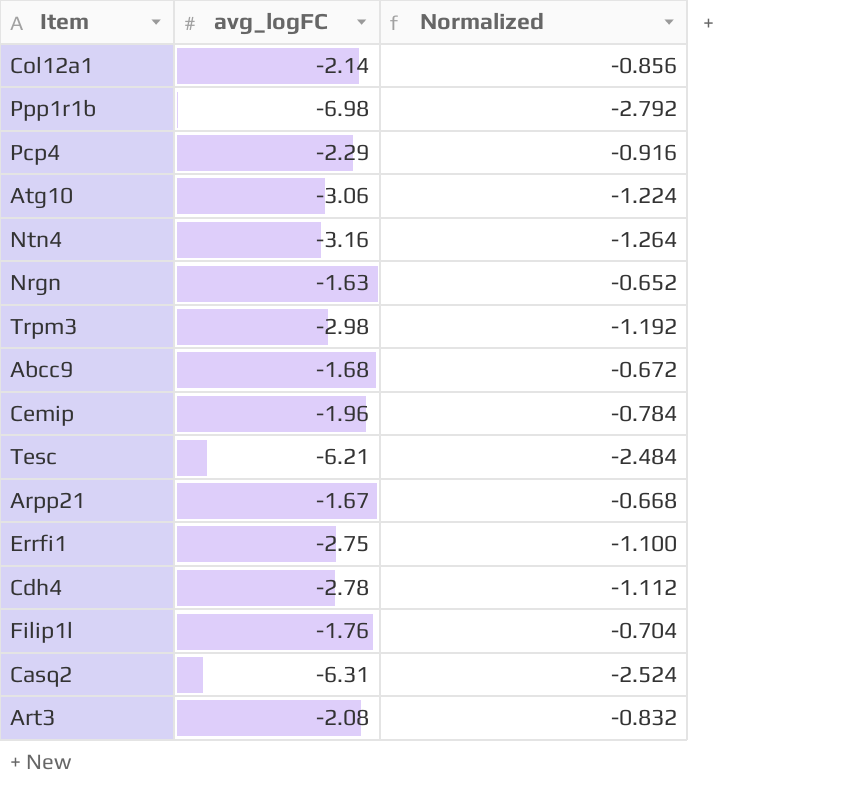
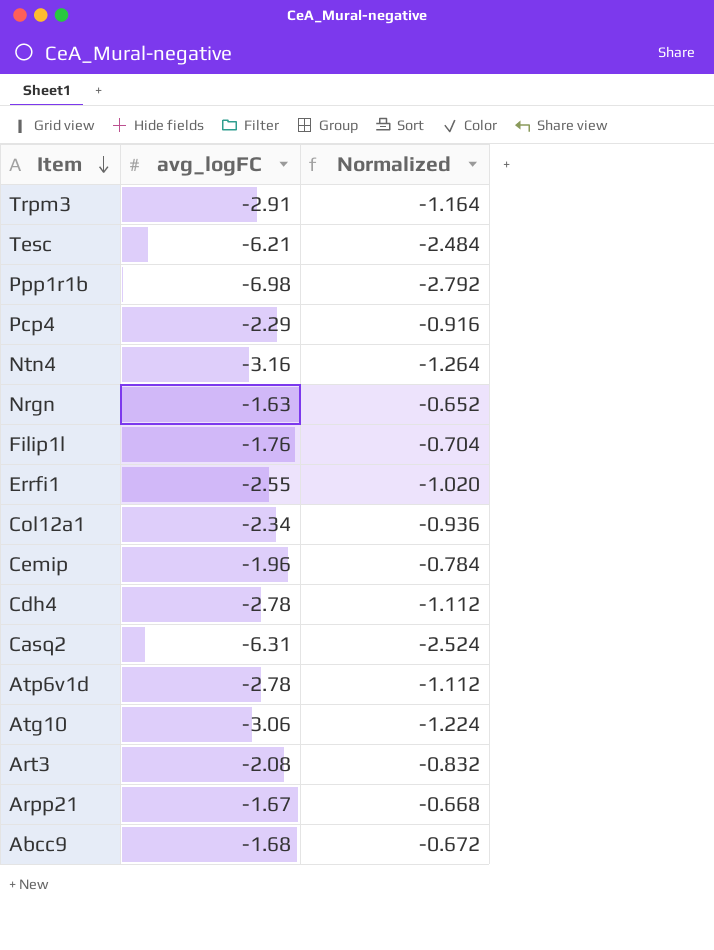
row order: none -> Item descending
Trpm3 | avg_logFC: -2.98 -> -2.91
Trpm3 | Normalized: -1.192 -> -1.164
Errfi1 | avg_logFC: -2.75 -> -2.55
Errfi1 | Normalized: -1.100 -> -1.020
Col12a1 | avg_logFC: -2.14 -> -2.34
Col12a1 | Normalized: -0.856 -> -0.936
row Atp6v1d: none -> -2.78 | -1.112

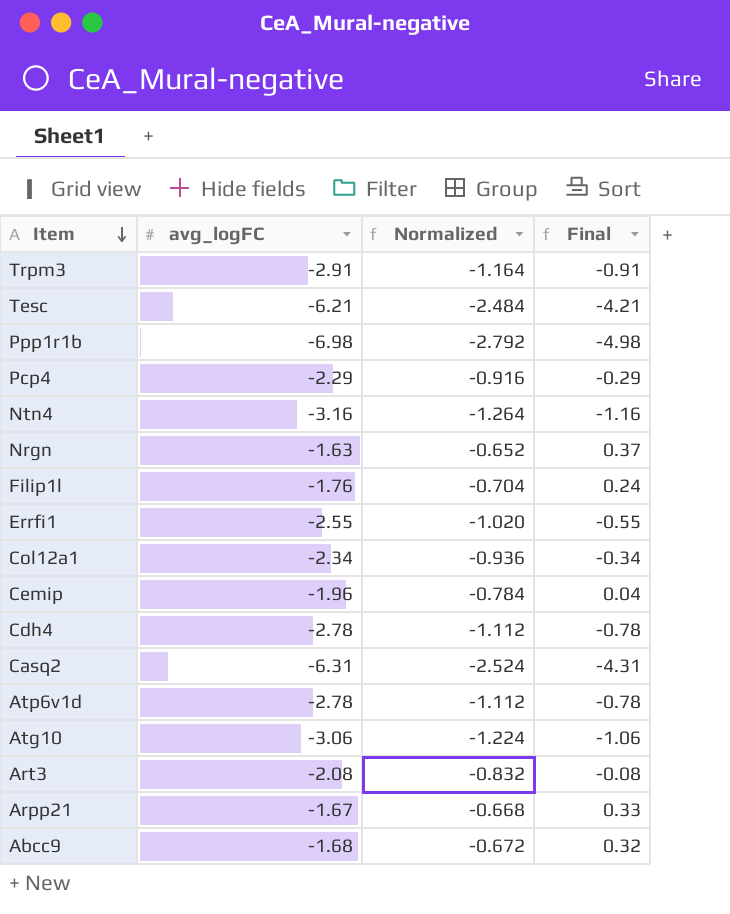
column Final | formula: none -> [avg_logFC] + 2

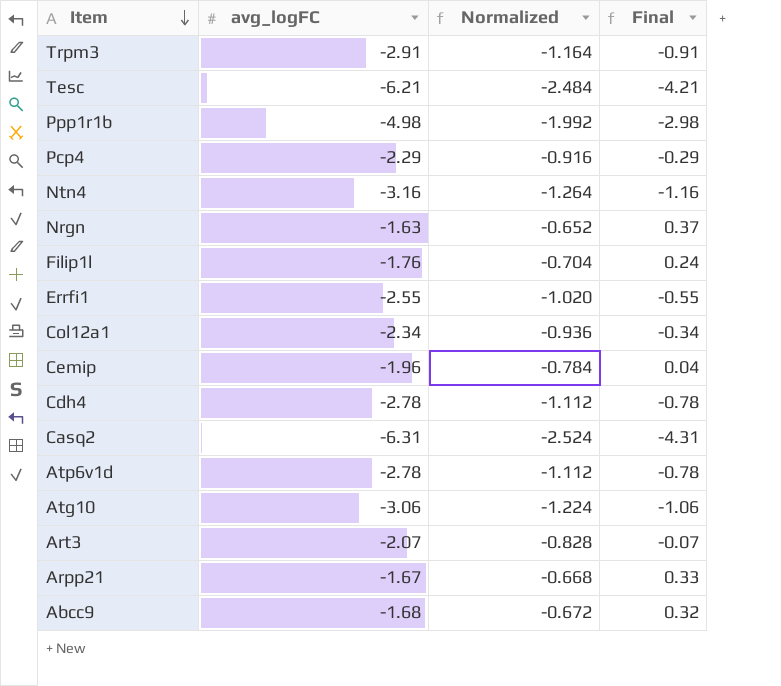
Ppp1r1b | avg_logFC: -6.98 -> -4.98
Ppp1r1b | Normalized: -2.792 -> -1.992
Ppp1r1b | Final: -4.98 -> -2.98
Art3 | avg_logFC: -2.08 -> -2.07
Art3 | Normalized: -0.832 -> -0.828
Art3 | Final: -0.08 -> -0.07

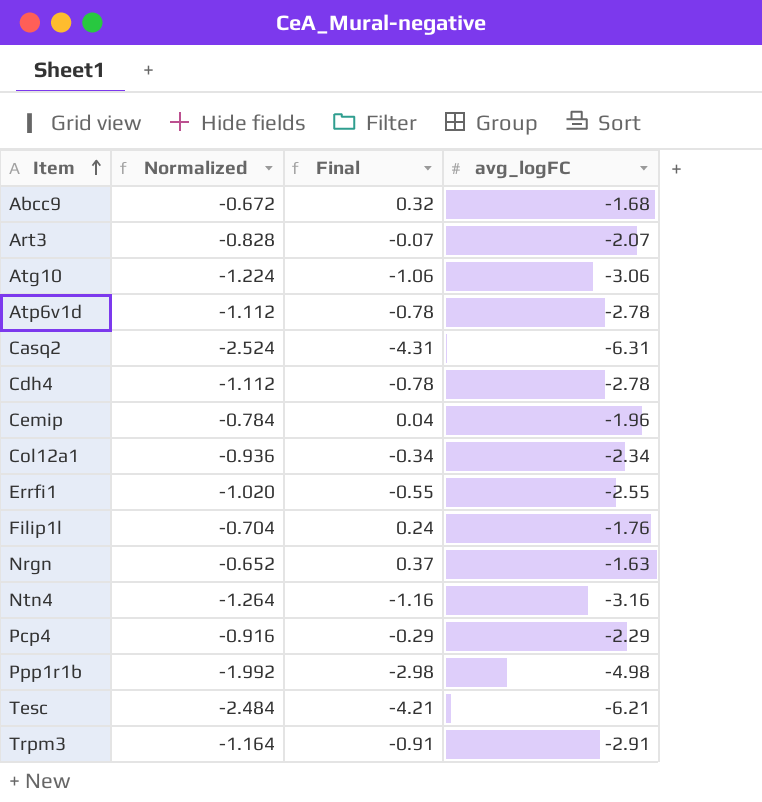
row order: Item descending -> Item ascending
column avg_logFC | position: 2 -> 4
row Arpp21: -1.67 | -0.668 | 0.33 -> none

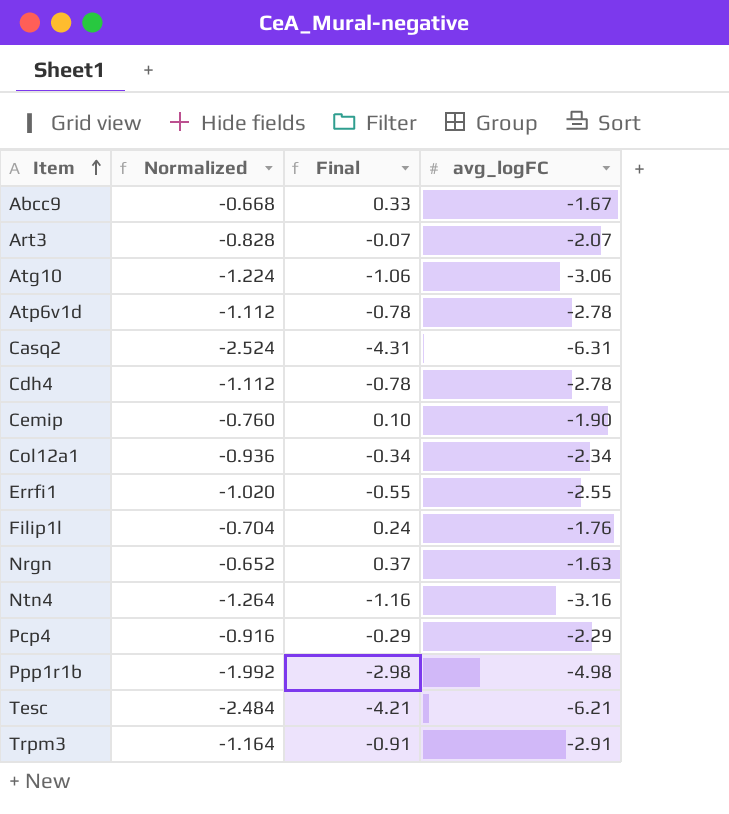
Abcc9 | Normalized: -0.672 -> -0.668
Abcc9 | Final: 0.32 -> 0.33
Abcc9 | avg_logFC: -1.68 -> -1.67
Cemip | Normalized: -0.784 -> -0.760
Cemip | Final: 0.04 -> 0.10
Cemip | avg_logFC: -1.96 -> -1.90

